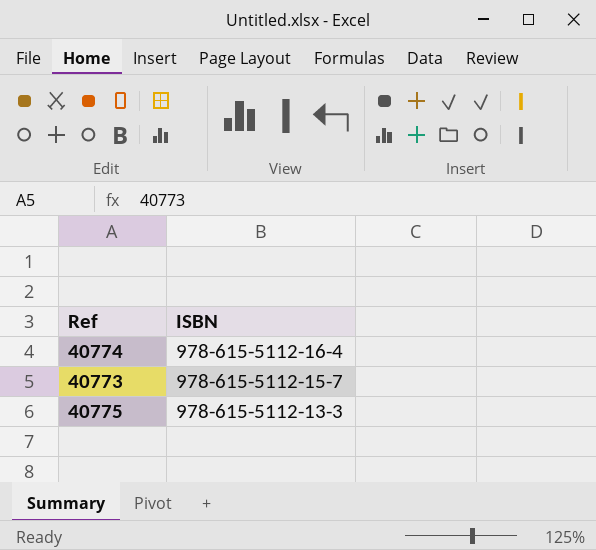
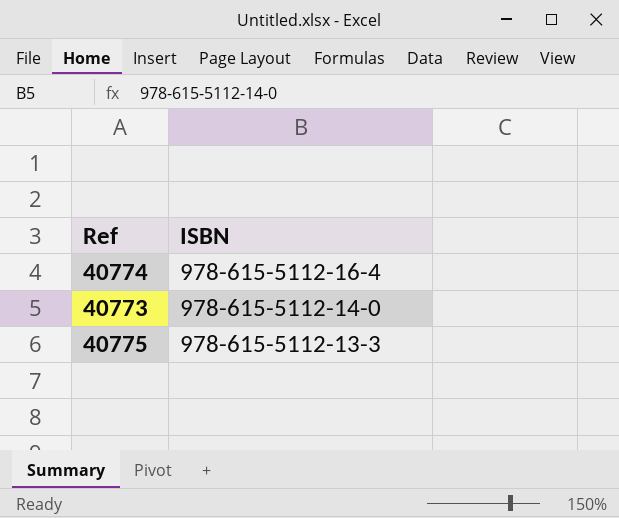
40773 | ISBN: 978-615-5112-15-7 -> 978-615-5112-14-0

